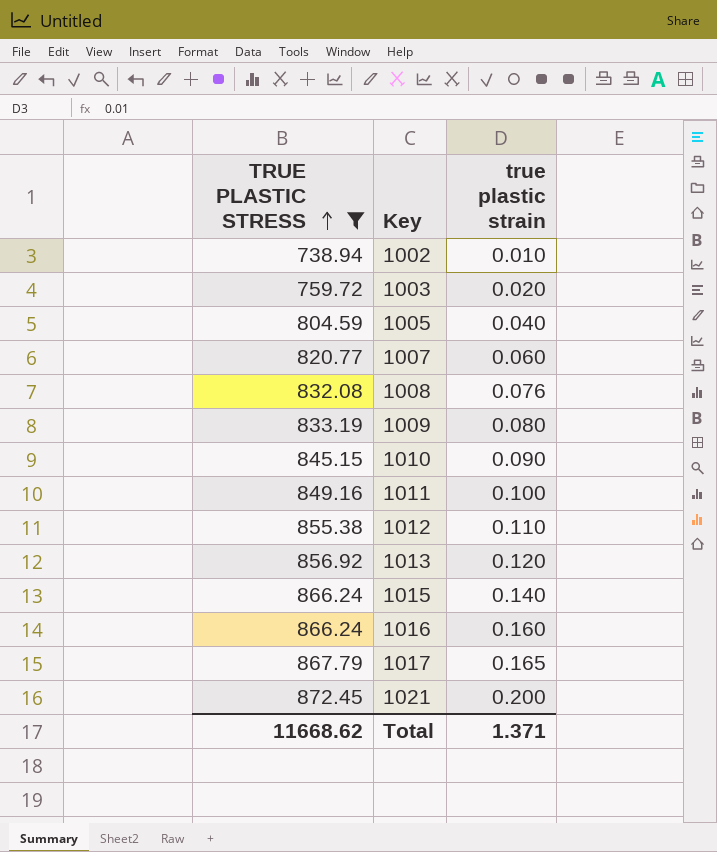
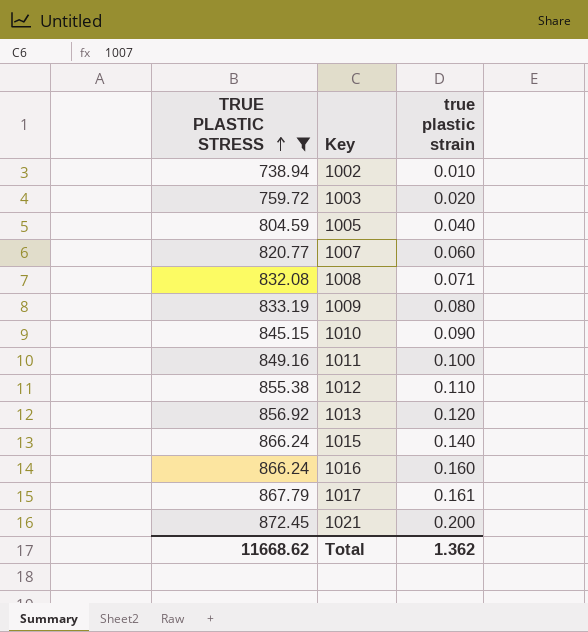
1008 | true plastic strain: 0.076 -> 0.071
1017 | true plastic strain: 0.165 -> 0.161
Total | true plastic strain: 1.371 -> 1.362

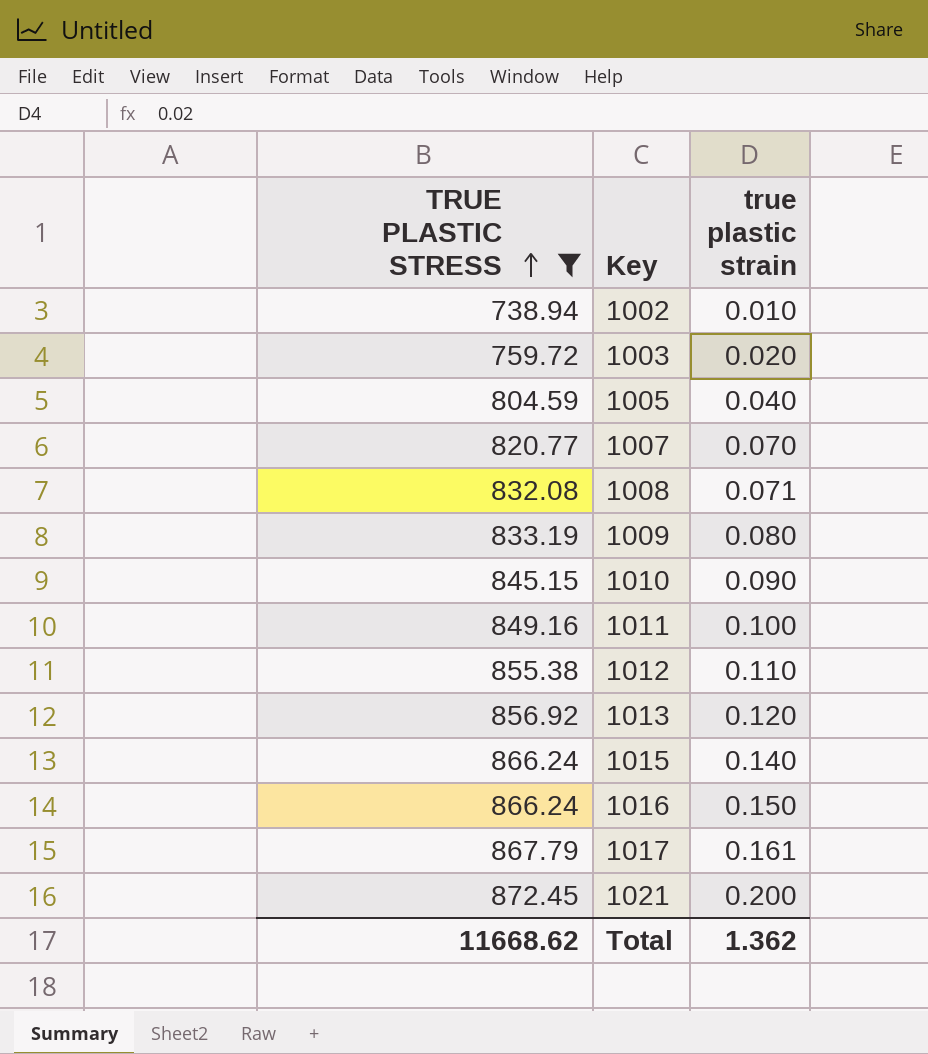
1007 | true plastic strain: 0.060 -> 0.070
1016 | true plastic strain: 0.160 -> 0.150

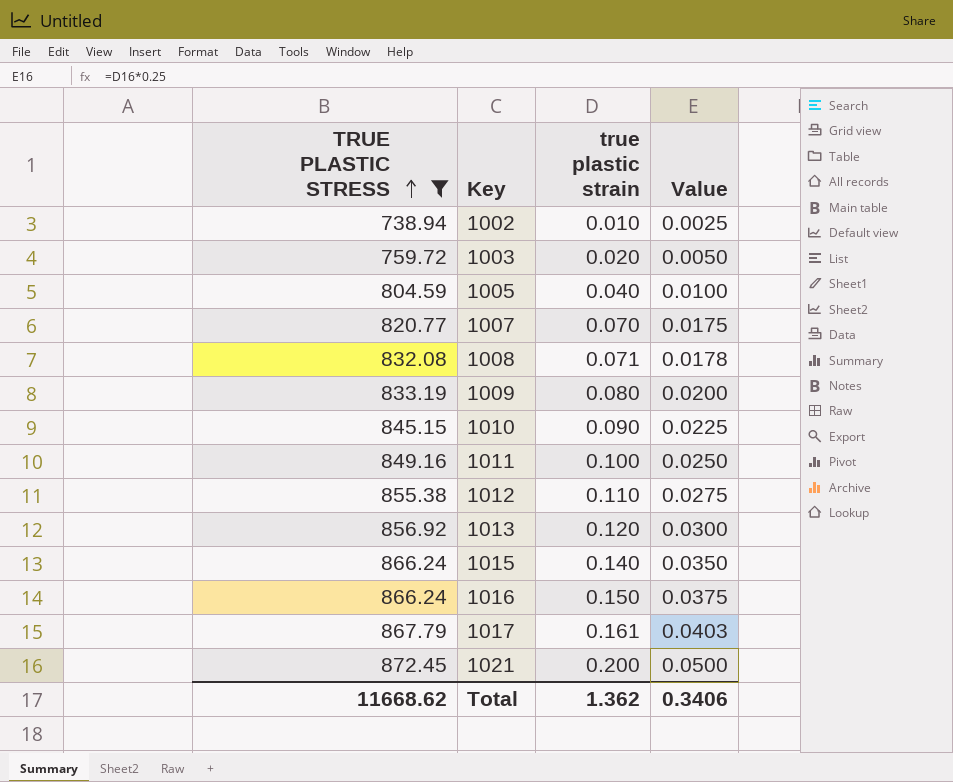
column Value | formula: none -> [true plastic strain] * 0.25

